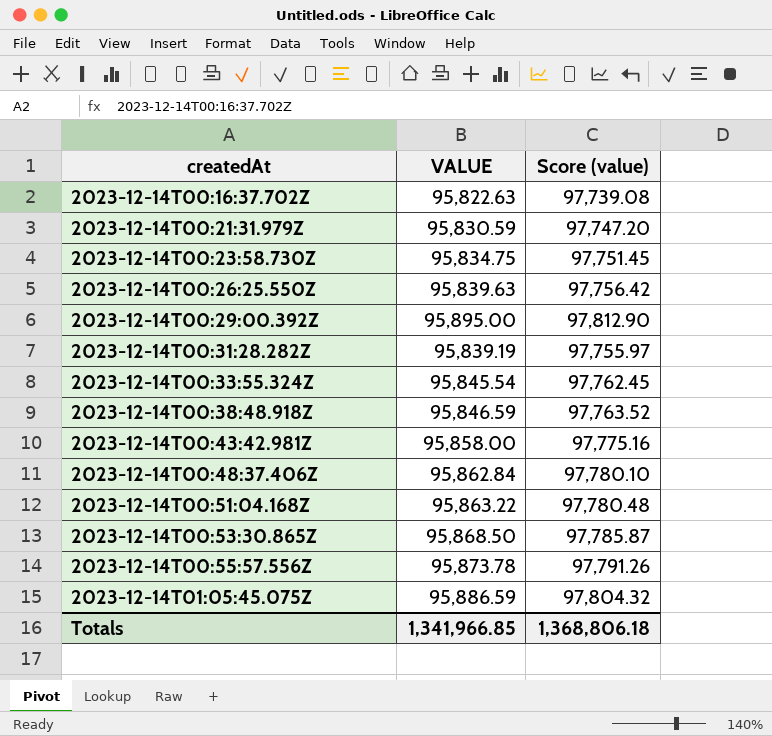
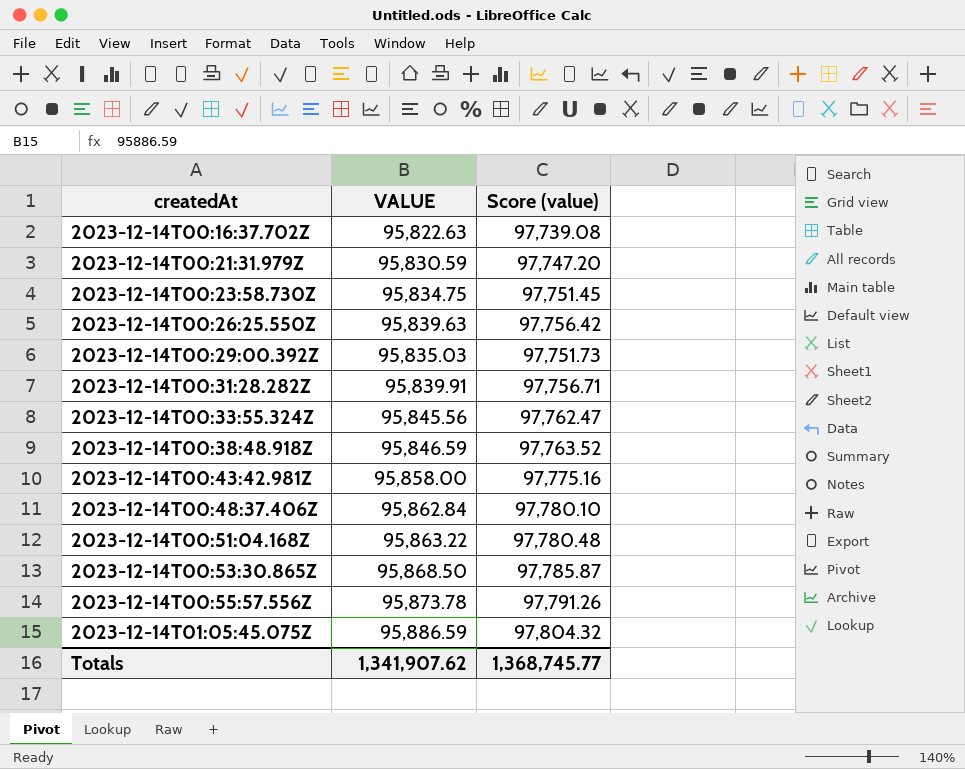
2023-12-14T00:29:00.392Z | VALUE: 95,895.00 -> 95,835.03
2023-12-14T00:29:00.392Z | Score (value): 97,812.90 -> 97,751.73
2023-12-14T00:31:28.282Z | VALUE: 95,839.19 -> 95,839.91
2023-12-14T00:31:28.282Z | Score (value): 97,755.97 -> 97,756.71
2023-12-14T00:33:55.324Z | VALUE: 95,845.54 -> 95,845.56
2023-12-14T00:33:55.324Z | Score (value): 97,762.45 -> 97,762.47
Totals | VALUE: 1,341,966.85 -> 1,341,907.62
Totals | Score (value): 1,368,806.18 -> 1,368,745.77

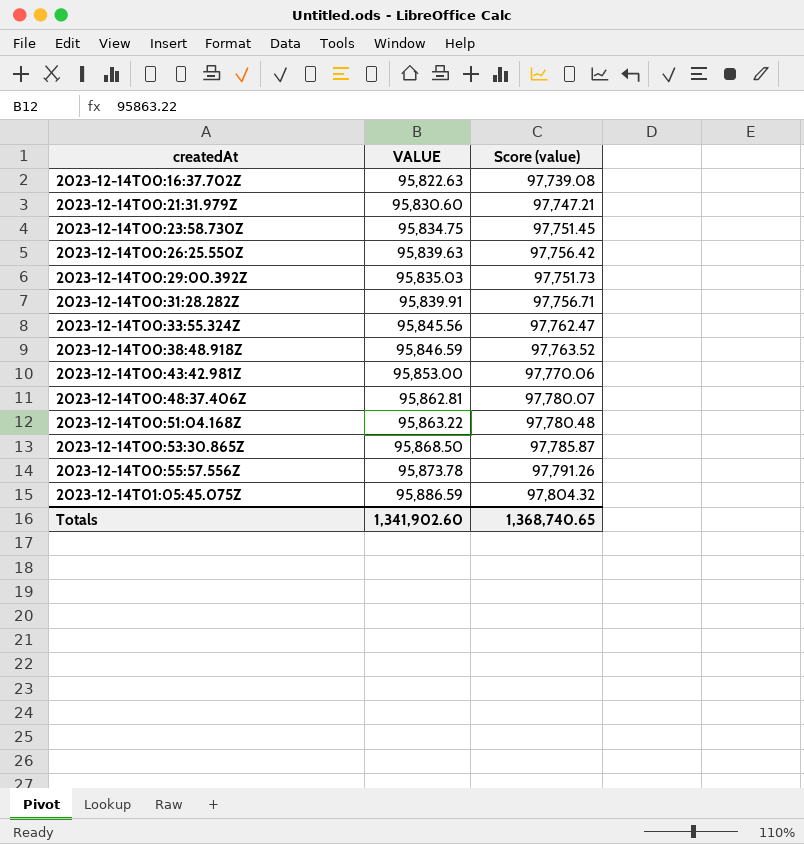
2023-12-14T00:21:31.979Z | VALUE: 95,830.59 -> 95,830.60
2023-12-14T00:21:31.979Z | Score (value): 97,747.20 -> 97,747.21
2023-12-14T00:43:42.981Z | VALUE: 95,858.00 -> 95,853.00
2023-12-14T00:43:42.981Z | Score (value): 97,775.16 -> 97,770.06
2023-12-14T00:48:37.406Z | VALUE: 95,862.84 -> 95,862.81
2023-12-14T00:48:37.406Z | Score (value): 97,780.10 -> 97,780.07
Totals | VALUE: 1,341,907.62 -> 1,341,902.60
Totals | Score (value): 1,368,745.77 -> 1,368,740.65

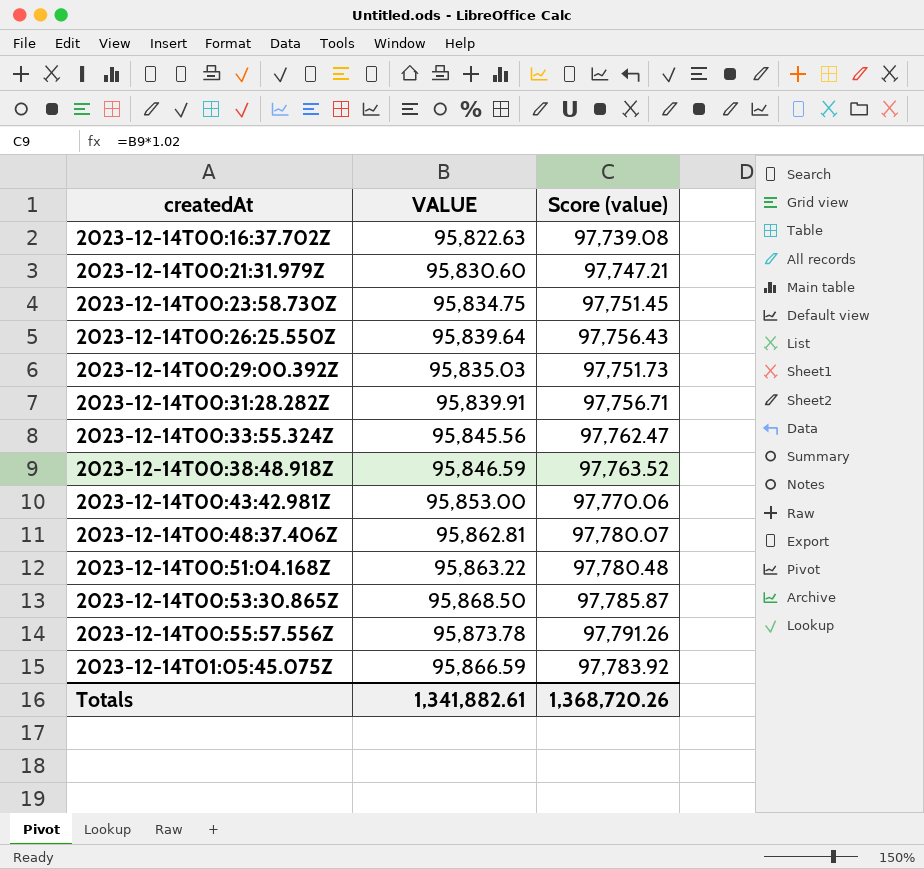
2023-12-14T00:26:25.550Z | VALUE: 95,839.63 -> 95,839.64
2023-12-14T00:26:25.550Z | Score (value): 97,756.42 -> 97,756.43
2023-12-14T01:05:45.075Z | VALUE: 95,886.59 -> 95,866.59
2023-12-14T01:05:45.075Z | Score (value): 97,804.32 -> 97,783.92
Totals | VALUE: 1,341,902.60 -> 1,341,882.61
Totals | Score (value): 1,368,740.65 -> 1,368,720.26

